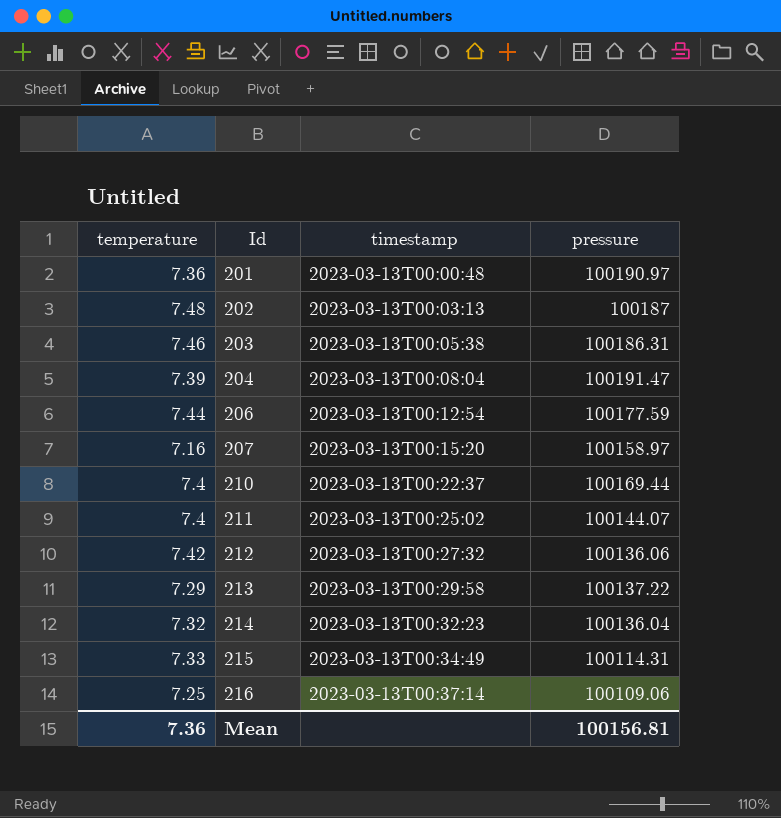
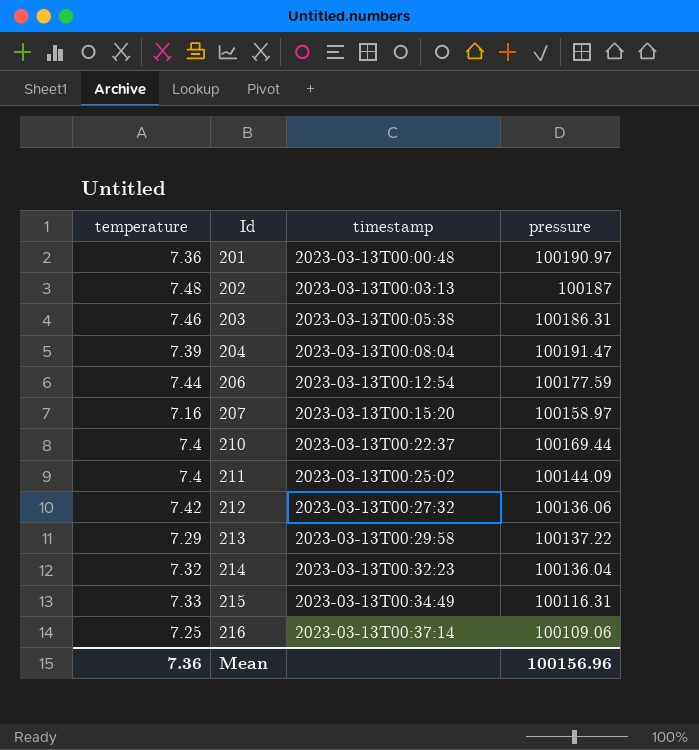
211 | pressure: 100144.07 -> 100144.09
215 | pressure: 100114.31 -> 100116.31
Mean | pressure: 100156.81 -> 100156.96

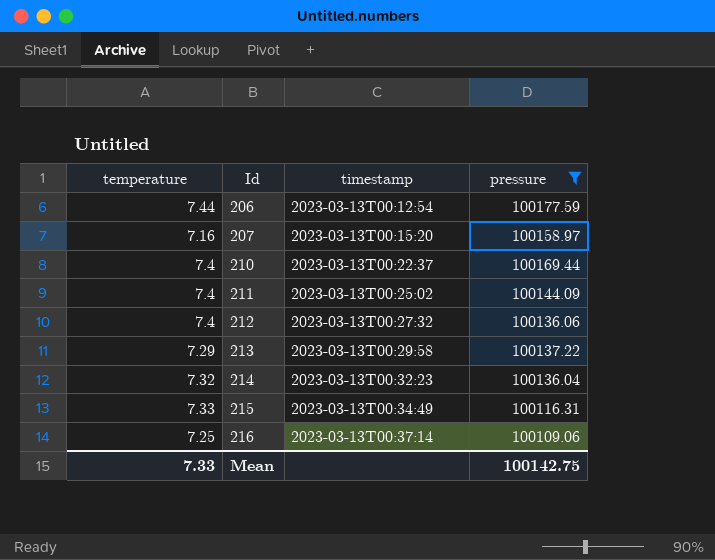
filter: none -> pressure <= 100177.59
212 | temperature: 7.42 -> 7.4
Mean | temperature: 7.36 -> 7.33
Mean | pressure: 100156.96 -> 100142.75

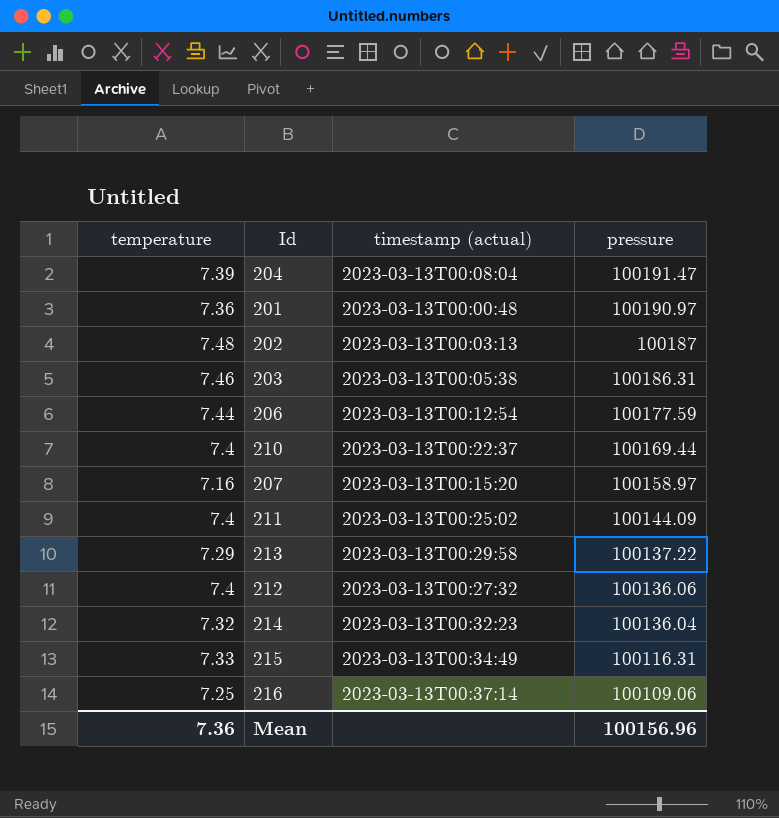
filter: pressure <= 100177.59 -> none
row order: Id ascending -> pressure descending
column name: timestamp -> timestamp (actual)
Mean | temperature: 7.33 -> 7.36
Mean | pressure: 100142.75 -> 100156.96

